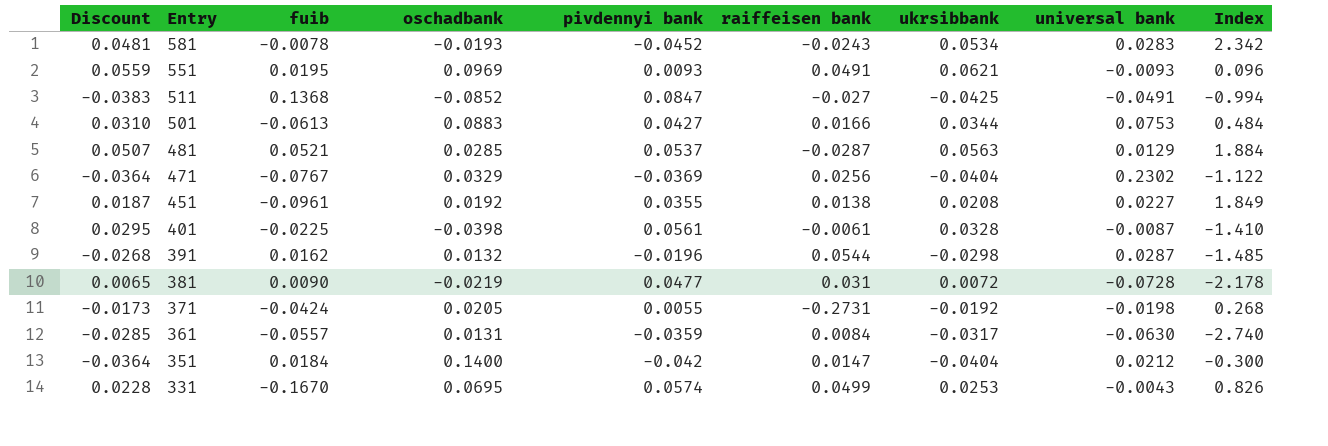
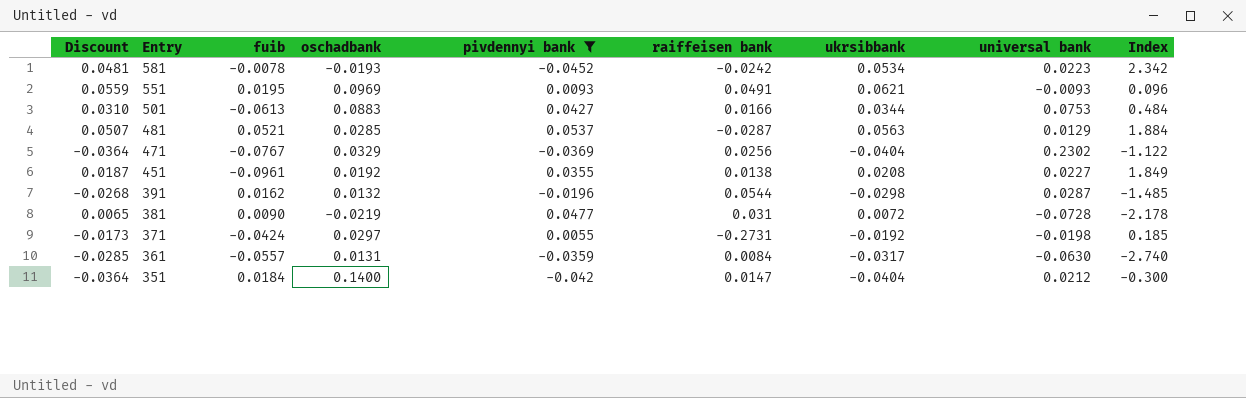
filter: none -> pivdennyi bank <= 0.0537
581 | raiffeisen bank: -0.0243 -> -0.0242
581 | universal bank: 0.0283 -> 0.0223
371 | oschadbank: 0.0205 -> 0.0297
371 | Index: 0.268 -> 0.185

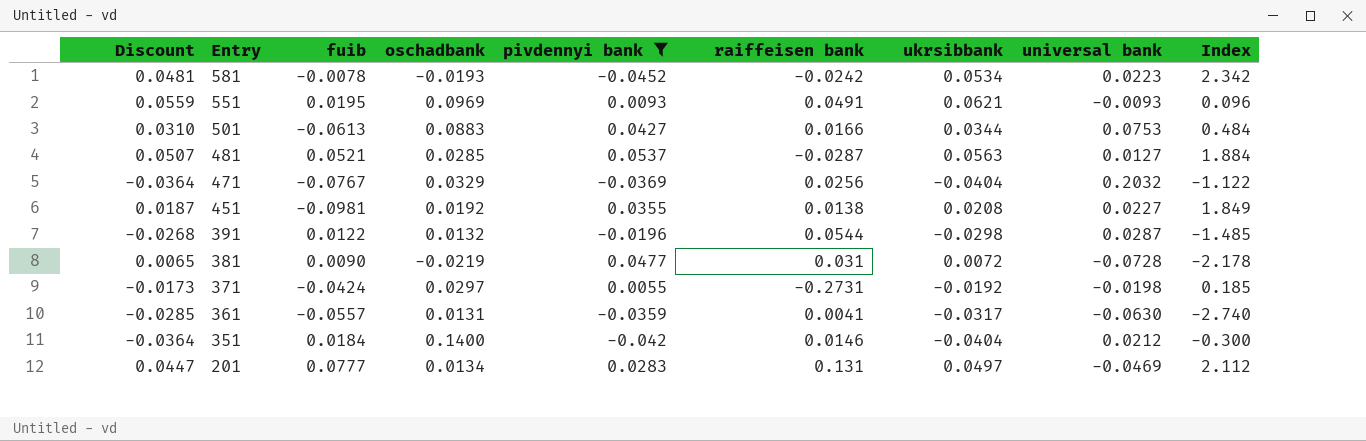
481 | universal bank: 0.0129 -> 0.0127
471 | universal bank: 0.2302 -> 0.2032
451 | fuib: -0.0961 -> -0.0981
391 | fuib: 0.0162 -> 0.0122
361 | raiffeisen bank: 0.0084 -> 0.0041
351 | raiffeisen bank: 0.0147 -> 0.0146
row 201: none -> 0.0447 | 0.0777 | 0.0134 | 0.0283 | 0.131 | 0.0497 | -0.0469 | 2.112

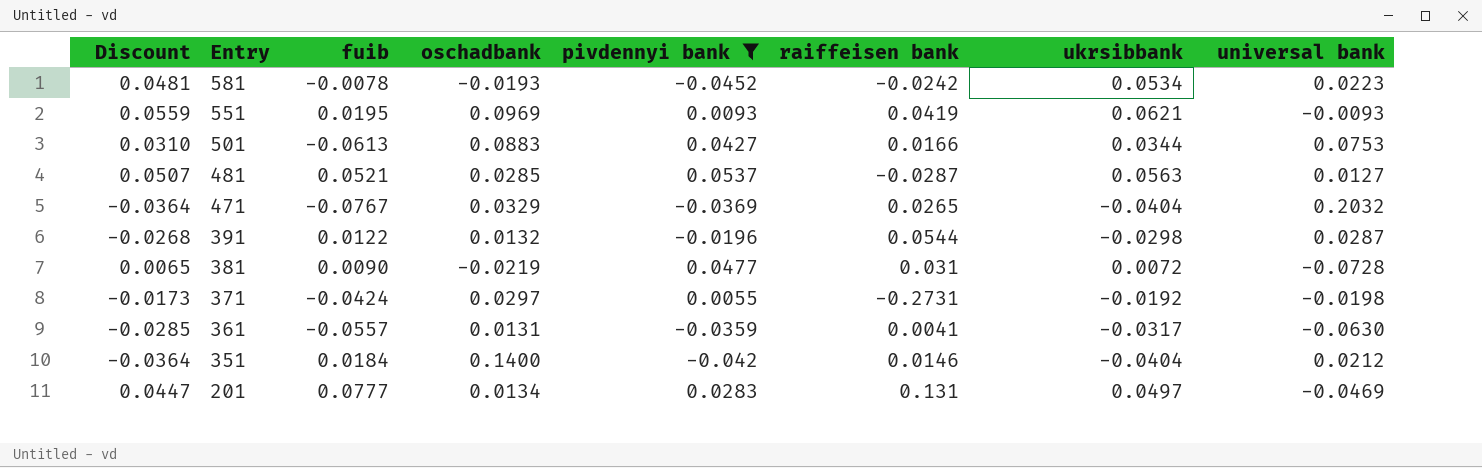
column Index | formula: [pivdennyi bank] / [oschadbank] -> none
row 451: 0.0187 | -0.0981 | 0.0192 | 0.0355 | 0.0138 | 0.0208 | 0.0227 | 1.849 -> none
551 | raiffeisen bank: 0.0491 -> 0.0419
471 | raiffeisen bank: 0.0256 -> 0.0265

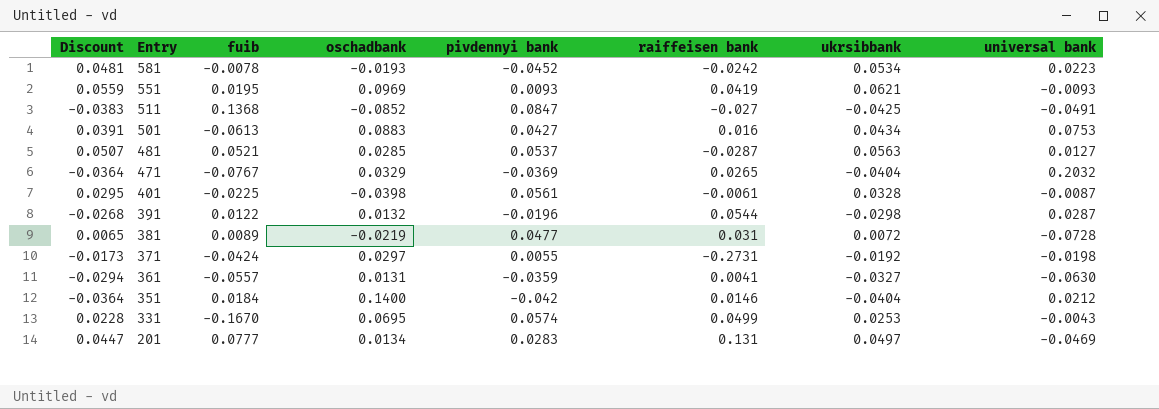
filter: pivdennyi bank <= 0.0537 -> none
501 | Discount: 0.0310 -> 0.0391
501 | raiffeisen bank: 0.0166 -> 0.016
501 | ukrsibbank: 0.0344 -> 0.0434
381 | fuib: 0.0090 -> 0.0089
361 | Discount: -0.0285 -> -0.0294
361 | ukrsibbank: -0.0317 -> -0.0327

